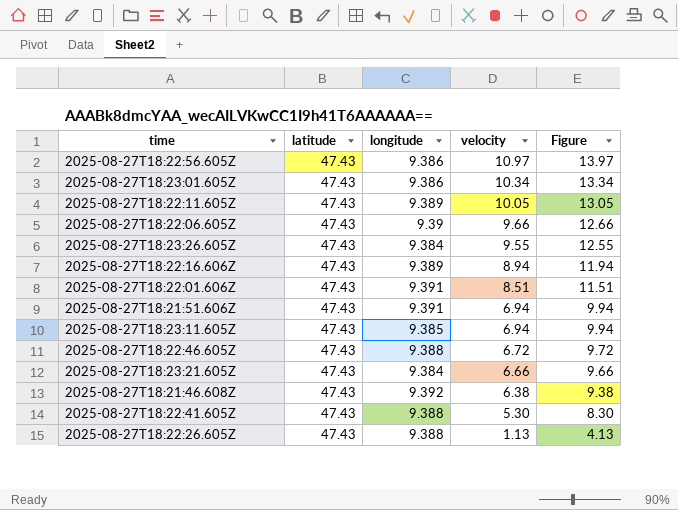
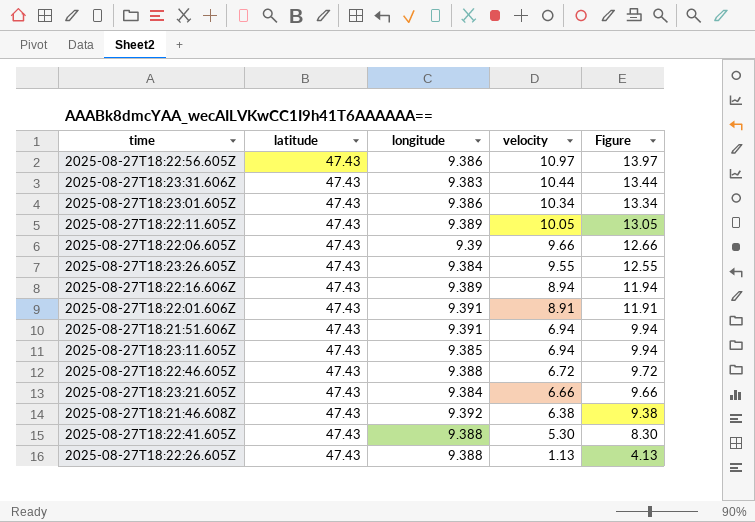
row 2025-08-27T18:23:31.606Z: none -> 47.43 | 9.383 | 10.44 | 13.44
2025-08-27T18:22:01.606Z | velocity: 8.51 -> 8.91
2025-08-27T18:22:01.606Z | Figure: 11.51 -> 11.91

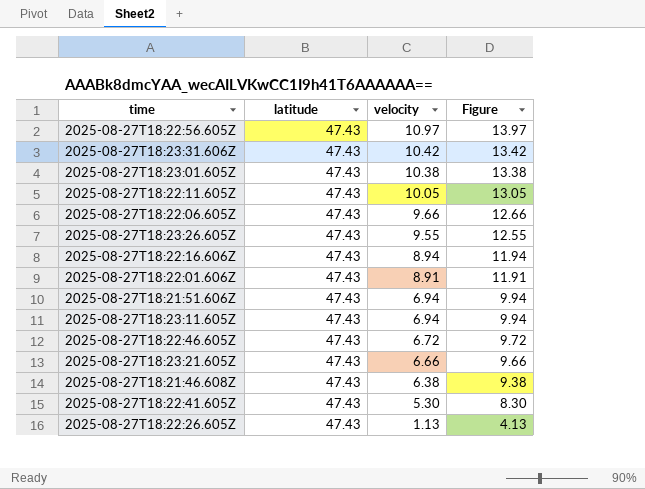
column longitude | position: 3 -> none
2025-08-27T18:23:31.606Z | velocity: 10.44 -> 10.42
2025-08-27T18:23:31.606Z | Figure: 13.44 -> 13.42
2025-08-27T18:23:01.605Z | velocity: 10.34 -> 10.38
2025-08-27T18:23:01.605Z | Figure: 13.34 -> 13.38

